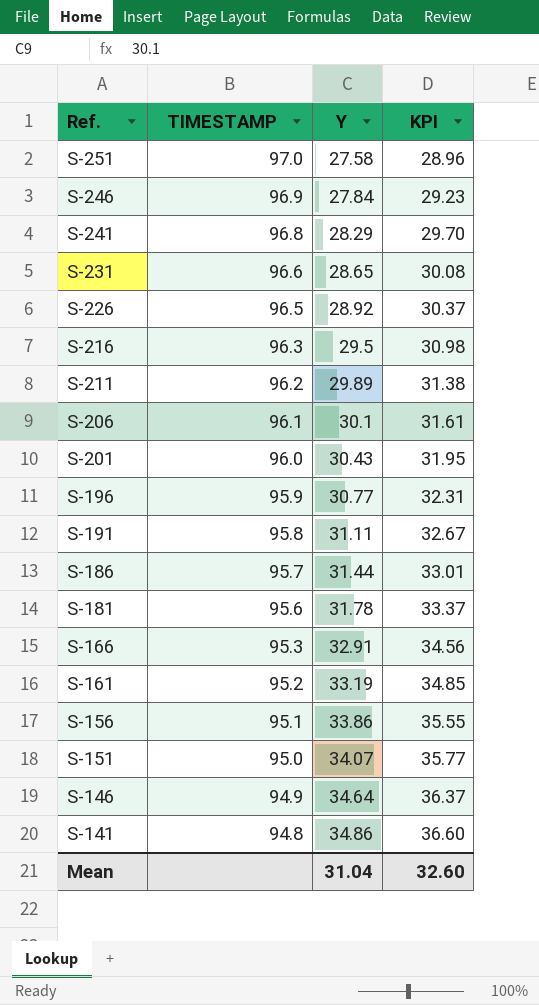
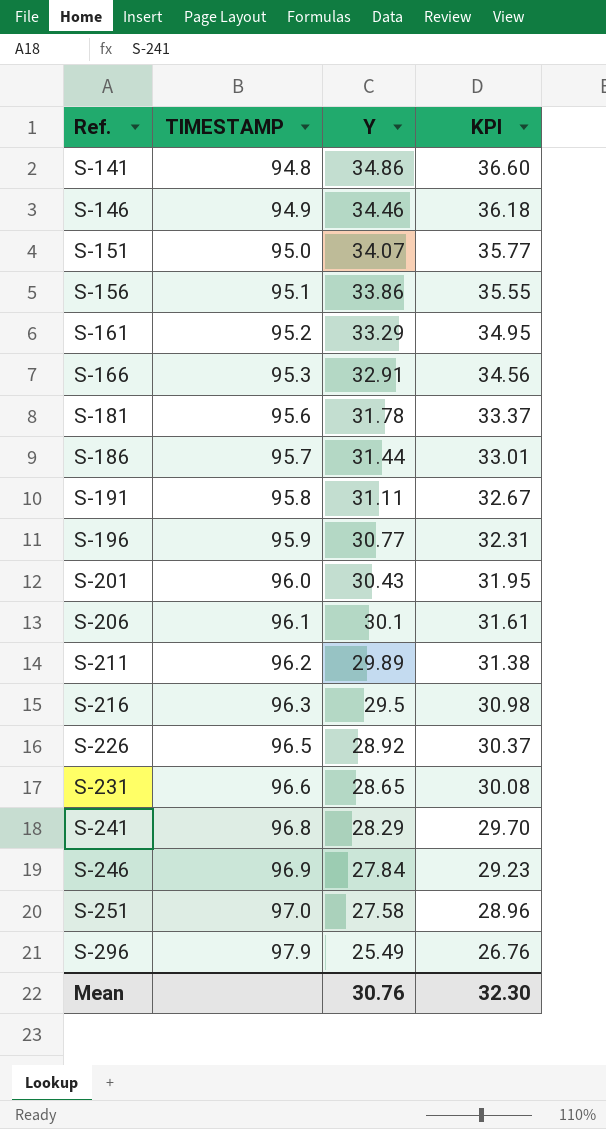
row order: Ref. descending -> Ref. ascending
S-146 | Y: 34.64 -> 34.46
S-146 | KPI: 36.37 -> 36.18
S-161 | Y: 33.19 -> 33.29
S-161 | KPI: 34.85 -> 34.95
row S-296: none -> 97.9 | 25.49 | 26.76
Mean | Y: 31.04 -> 30.76
Mean | KPI: 32.60 -> 32.30

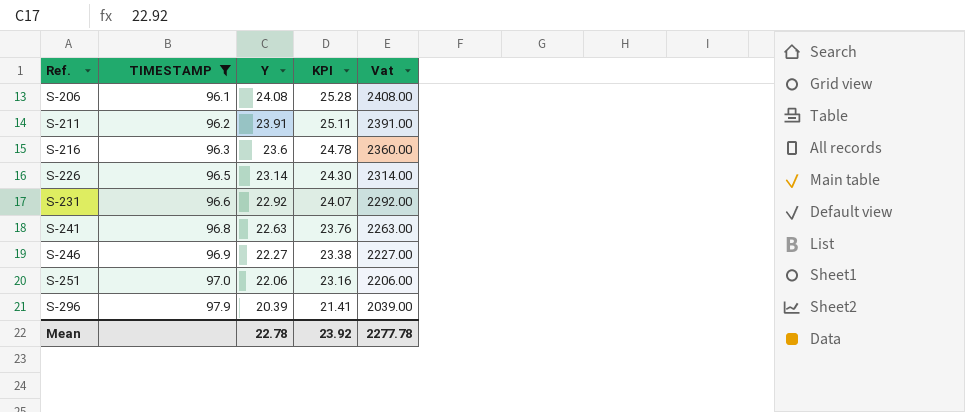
filter: none -> TIMESTAMP >= 96.1
column Vat | formula: none -> [Y] * 100
S-206 | Y: 30.1 -> 24.08
S-206 | KPI: 31.61 -> 25.28
S-211 | Y: 29.89 -> 23.91
S-211 | KPI: 31.38 -> 25.11
S-216 | Y: 29.5 -> 23.6
S-216 | KPI: 30.98 -> 24.78
S-226 | Y: 28.92 -> 23.14
S-226 | KPI: 30.37 -> 24.30
S-231 | Y: 28.65 -> 22.92
S-231 | KPI: 30.08 -> 24.07
S-241 | Y: 28.29 -> 22.63
S-241 | KPI: 29.70 -> 23.76
S-246 | Y: 27.84 -> 22.27
S-246 | KPI: 29.23 -> 23.38
S-251 | Y: 27.58 -> 22.06
S-251 | KPI: 28.96 -> 23.16
S-296 | Y: 25.49 -> 20.39
S-296 | KPI: 26.76 -> 21.41
Mean | Y: 30.76 -> 22.78
Mean | KPI: 32.30 -> 23.92

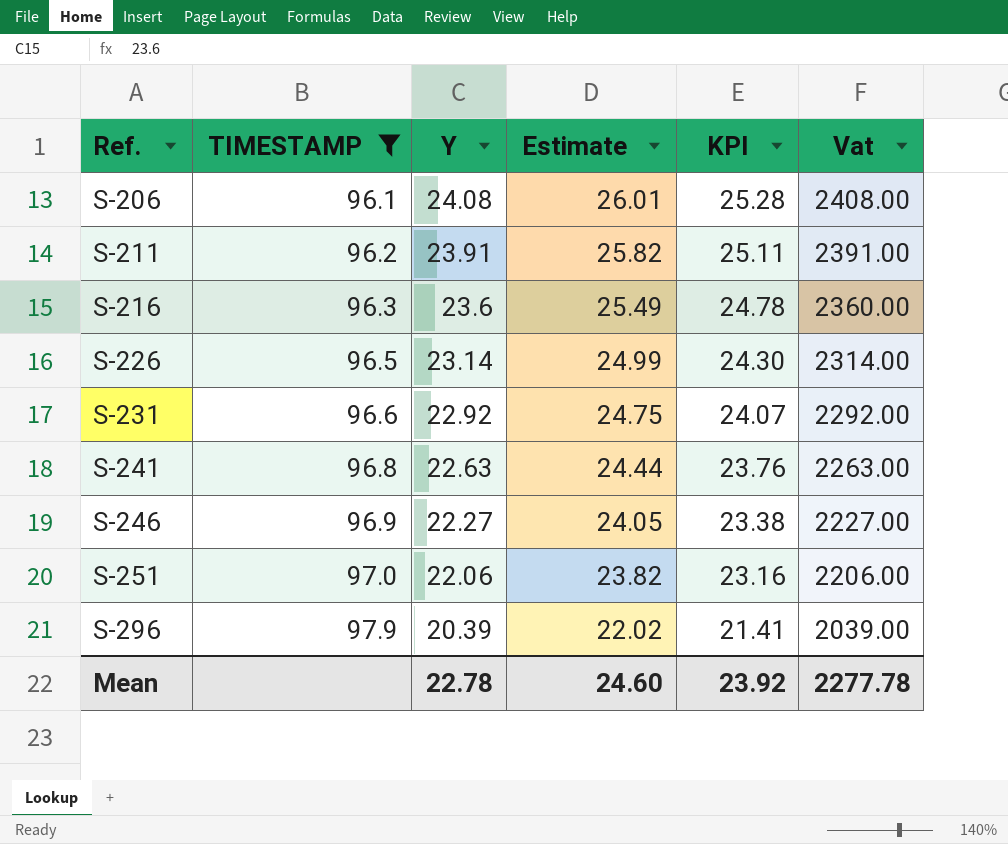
column Estimate | formula: none -> [Y] * 1.08

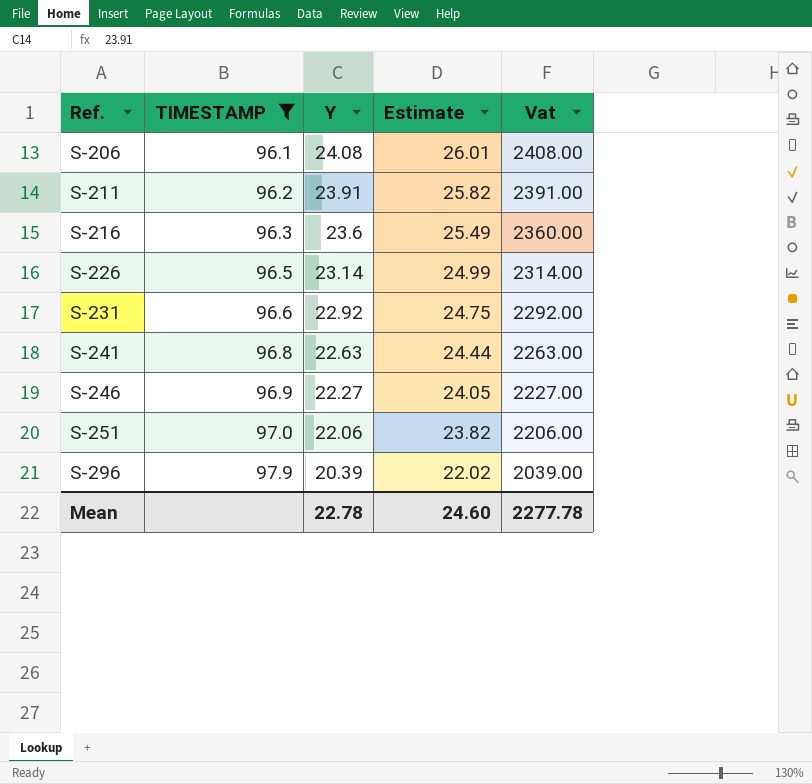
column KPI | formula: [Y] * 1.05 -> none

